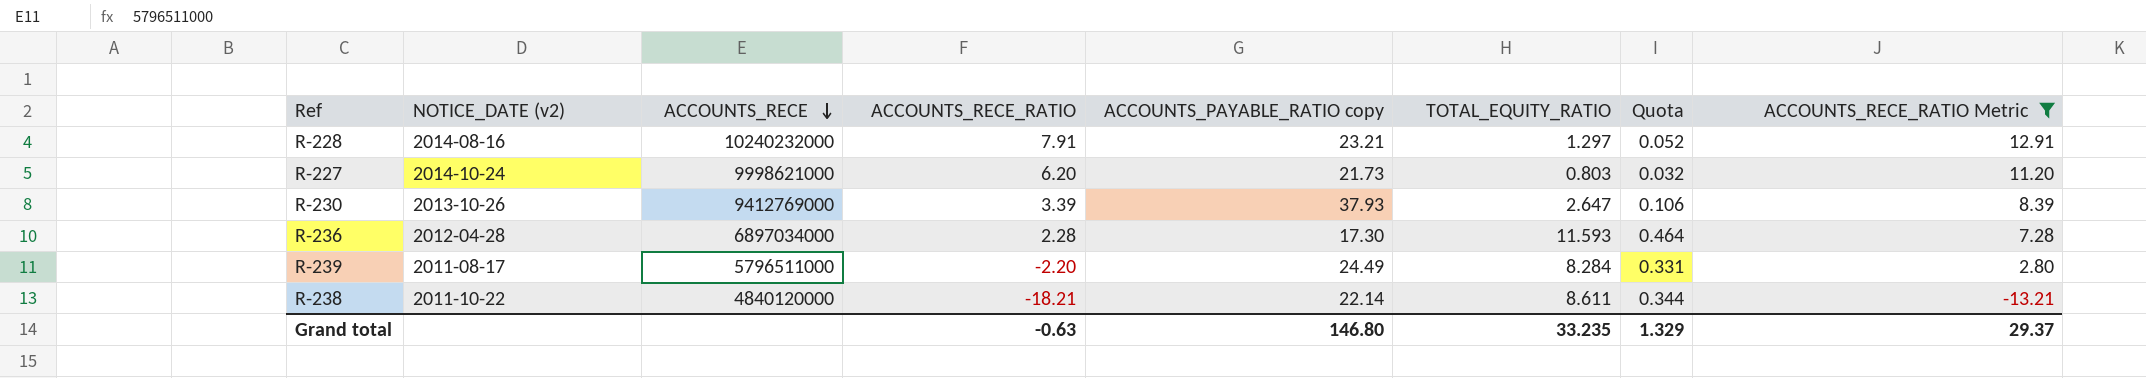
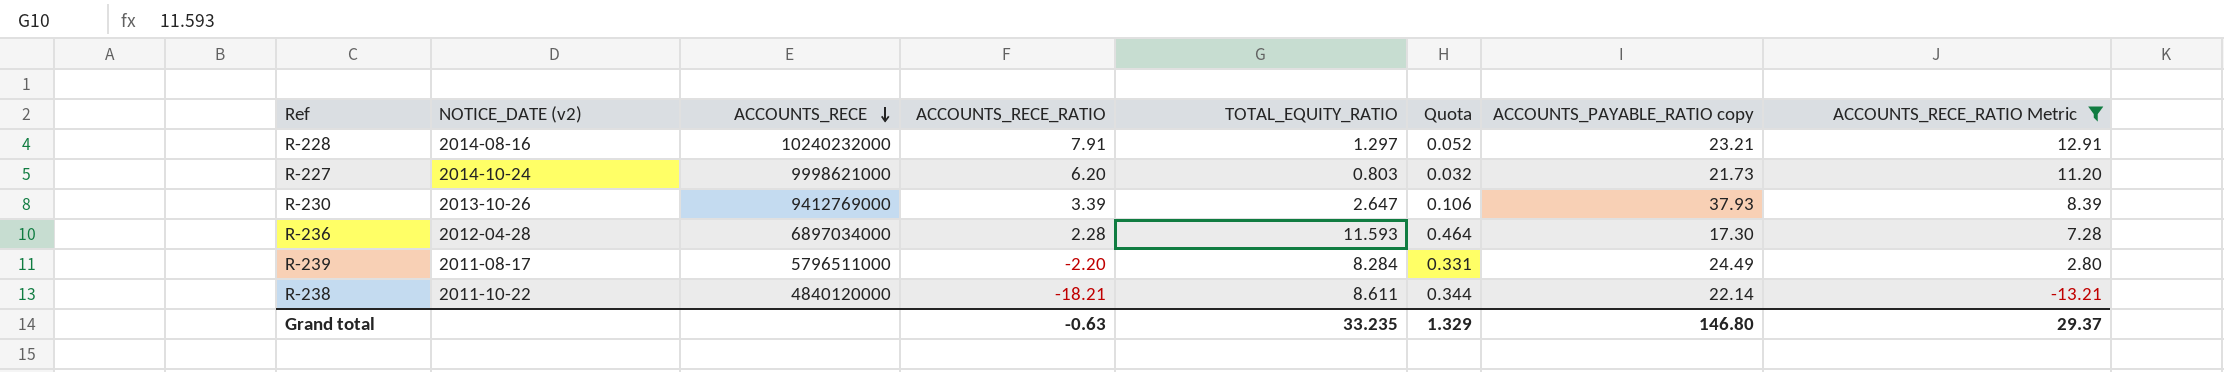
column ACCOUNTS_PAYABLE_RATIO copy | position: 5 -> 7

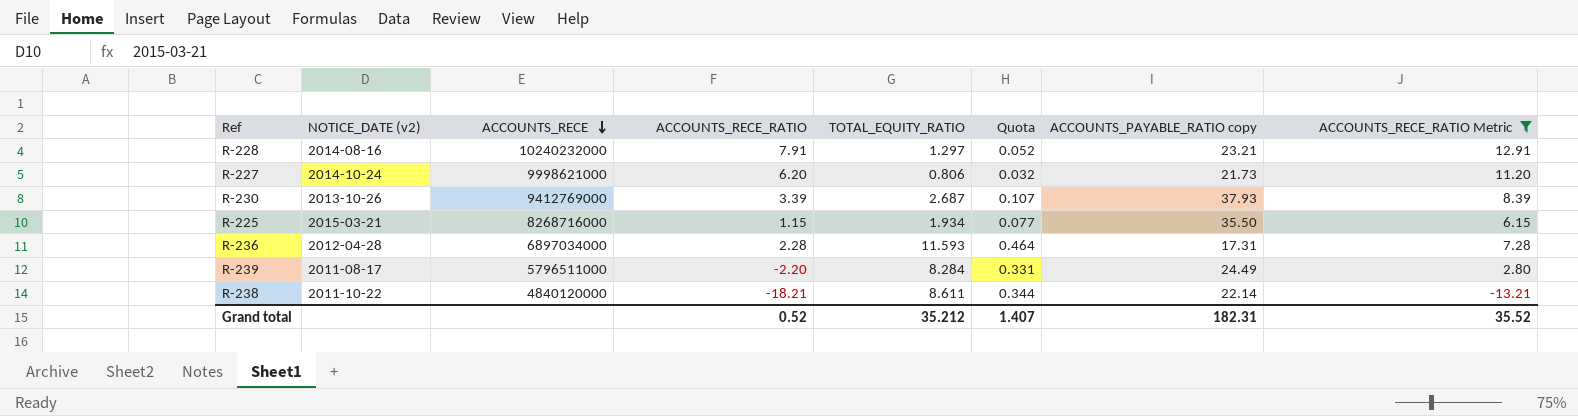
R-227 | TOTAL_EQUITY_RATIO: 0.803 -> 0.806
R-230 | TOTAL_EQUITY_RATIO: 2.647 -> 2.687
R-230 | Quota: 0.106 -> 0.107
row R-225: none -> 2015-03-21 | 8268716000 | 1.15 | 1.934 | 0.077 | 35.50 | 6.15
R-236 | ACCOUNTS_PAYABLE_RATIO copy: 17.30 -> 17.31
Grand total | ACCOUNTS_RECE_RATIO: -0.63 -> 0.52
Grand total | TOTAL_EQUITY_RATIO: 33.235 -> 35.212
Grand total | Quota: 1.329 -> 1.407
Grand total | ACCOUNTS_PAYABLE_RATIO copy: 146.80 -> 182.31
Grand total | ACCOUNTS_RECE_RATIO Metric: 29.37 -> 35.52

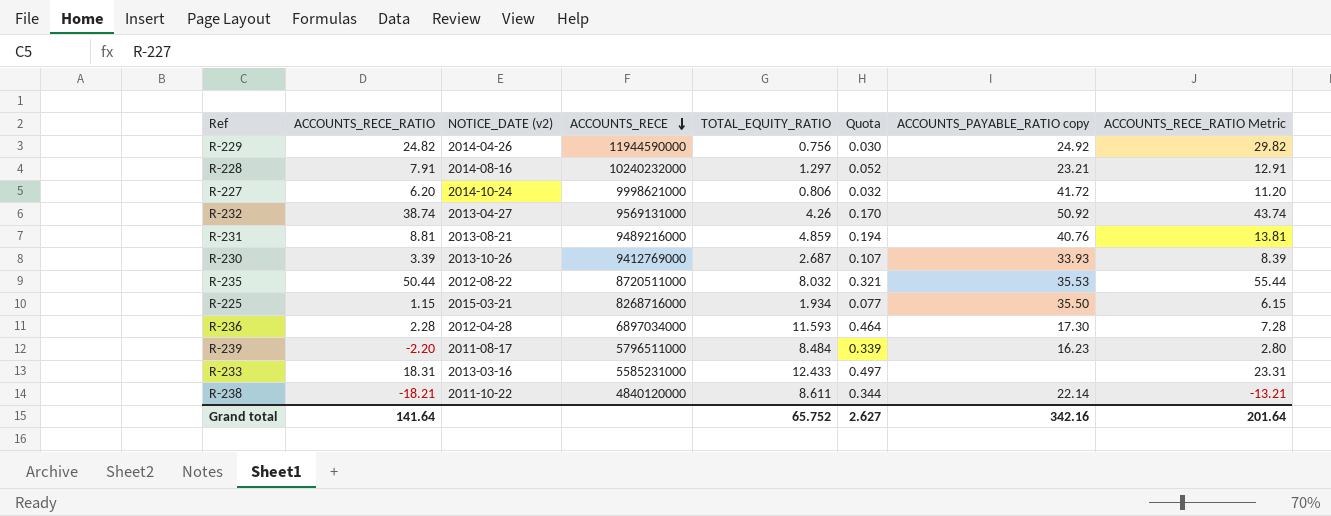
filter: ACCOUNTS_RECE_RATIO Metric <= 12.91 -> none
column ACCOUNTS_RECE_RATIO | position: 4 -> 2
R-227 | ACCOUNTS_PAYABLE_RATIO copy: 21.73 -> 41.72
R-230 | ACCOUNTS_PAYABLE_RATIO copy: 37.93 -> 33.93
R-236 | ACCOUNTS_PAYABLE_RATIO copy: 17.31 -> 17.30
R-239 | TOTAL_EQUITY_RATIO: 8.284 -> 8.484
R-239 | Quota: 0.331 -> 0.339
R-239 | ACCOUNTS_PAYABLE_RATIO copy: 24.49 -> 16.23
Grand total | ACCOUNTS_RECE_RATIO: 0.52 -> 141.64
Grand total | TOTAL_EQUITY_RATIO: 35.212 -> 65.752
Grand total | Quota: 1.407 -> 2.627
Grand total | ACCOUNTS_PAYABLE_RATIO copy: 182.31 -> 342.16
Grand total | ACCOUNTS_RECE_RATIO Metric: 35.52 -> 201.64

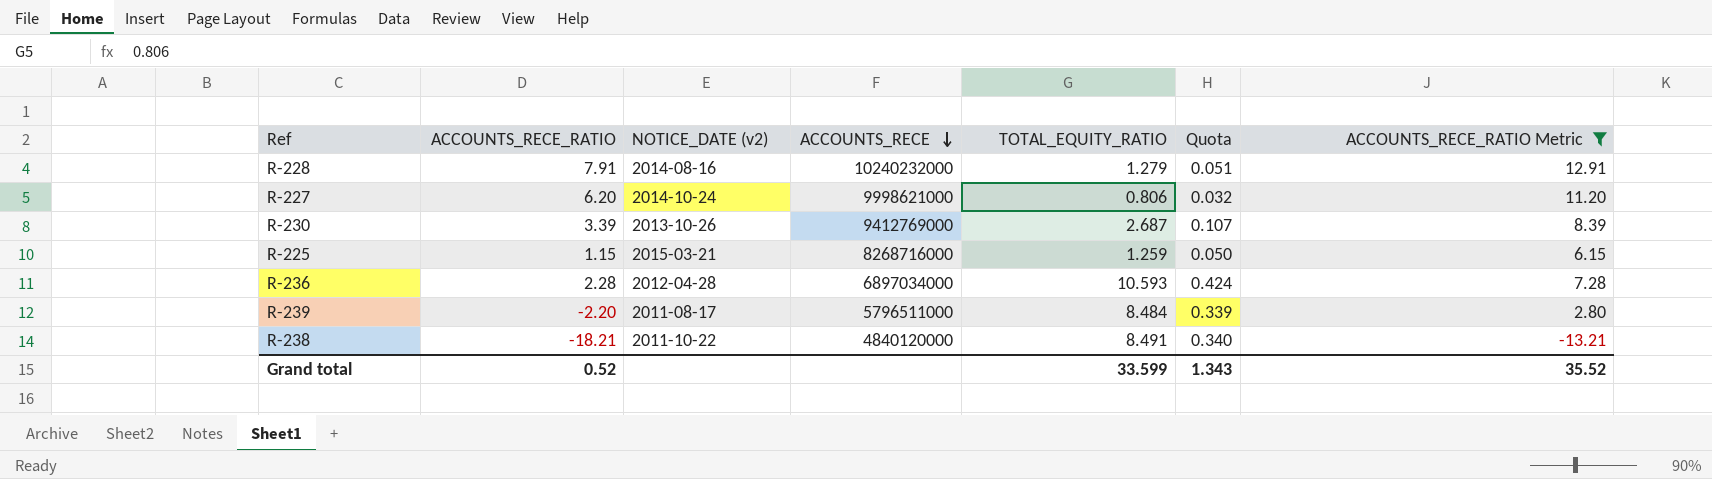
filter: none -> ACCOUNTS_RECE_RATIO Metric <= 12.91
column ACCOUNTS_PAYABLE_RATIO copy | position: 7 -> none
R-228 | TOTAL_EQUITY_RATIO: 1.297 -> 1.279
R-228 | Quota: 0.052 -> 0.051
R-225 | TOTAL_EQUITY_RATIO: 1.934 -> 1.259
R-225 | Quota: 0.077 -> 0.050
R-236 | TOTAL_EQUITY_RATIO: 11.593 -> 10.593
R-236 | Quota: 0.464 -> 0.424
R-238 | TOTAL_EQUITY_RATIO: 8.611 -> 8.491
R-238 | Quota: 0.344 -> 0.340
Grand total | ACCOUNTS_RECE_RATIO: 141.64 -> 0.52
Grand total | TOTAL_EQUITY_RATIO: 65.752 -> 33.599
Grand total | Quota: 2.627 -> 1.343
Grand total | ACCOUNTS_RECE_RATIO Metric: 201.64 -> 35.52

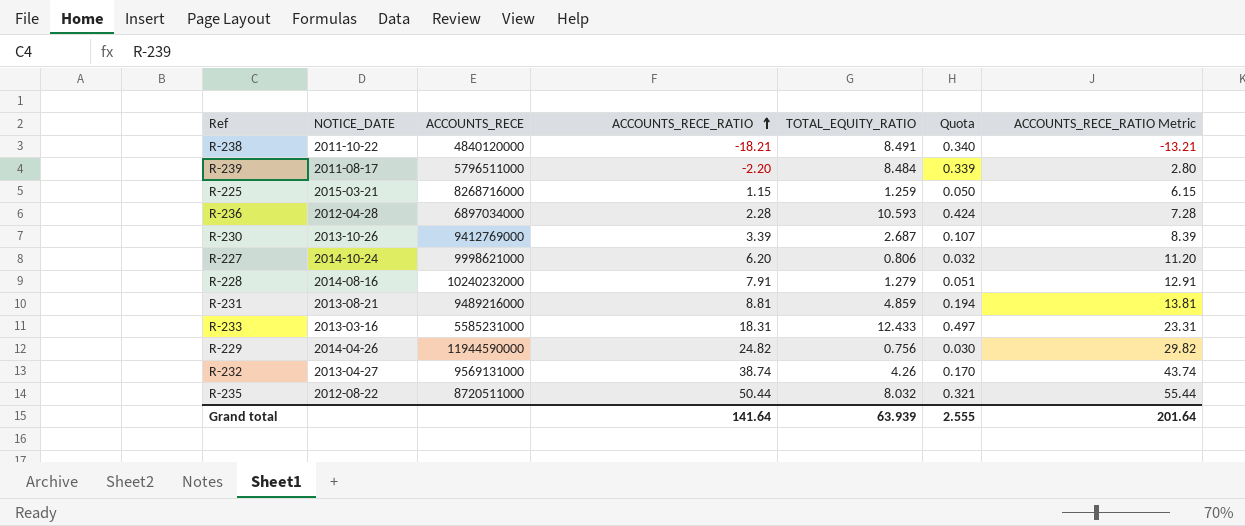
filter: ACCOUNTS_RECE_RATIO Metric <= 12.91 -> none
row order: ACCOUNTS_RECE descending -> ACCOUNTS_RECE_RATIO ascending
column name: NOTICE_DATE (v2) -> NOTICE_DATE
column ACCOUNTS_RECE_RATIO | position: 2 -> 4
Grand total | ACCOUNTS_RECE_RATIO: 0.52 -> 141.64
Grand total | TOTAL_EQUITY_RATIO: 33.599 -> 63.939
Grand total | Quota: 1.343 -> 2.555
Grand total | ACCOUNTS_RECE_RATIO Metric: 35.52 -> 201.64

